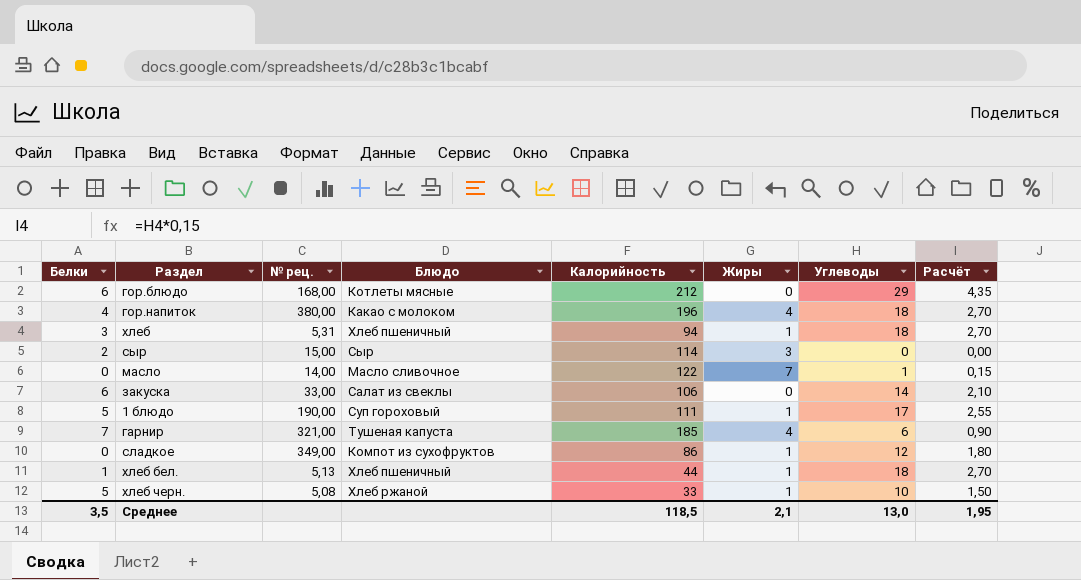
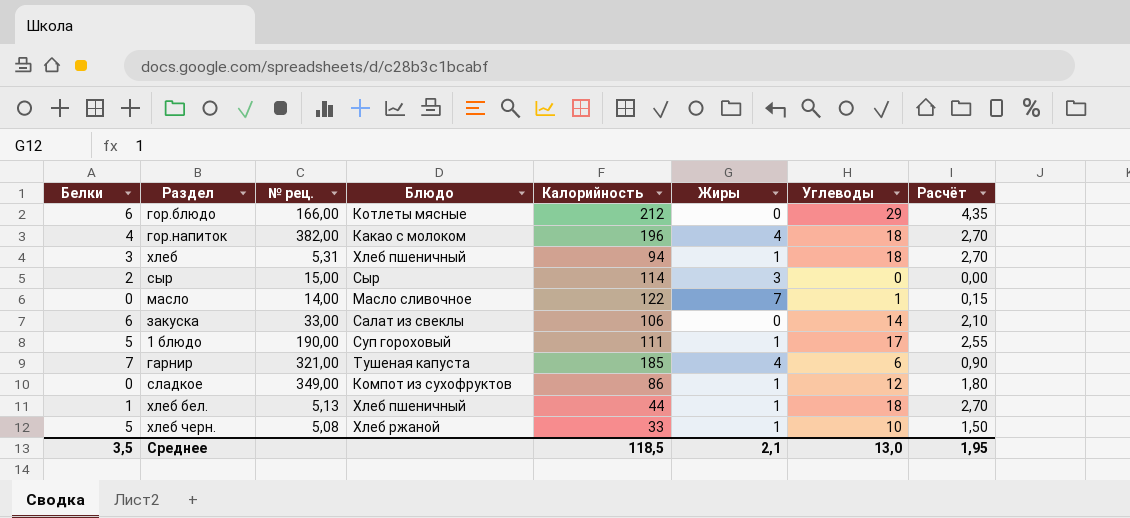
гор.блюдо | № рец.: 168,00 -> 166,00
гор.напиток | № рец.: 380,00 -> 382,00

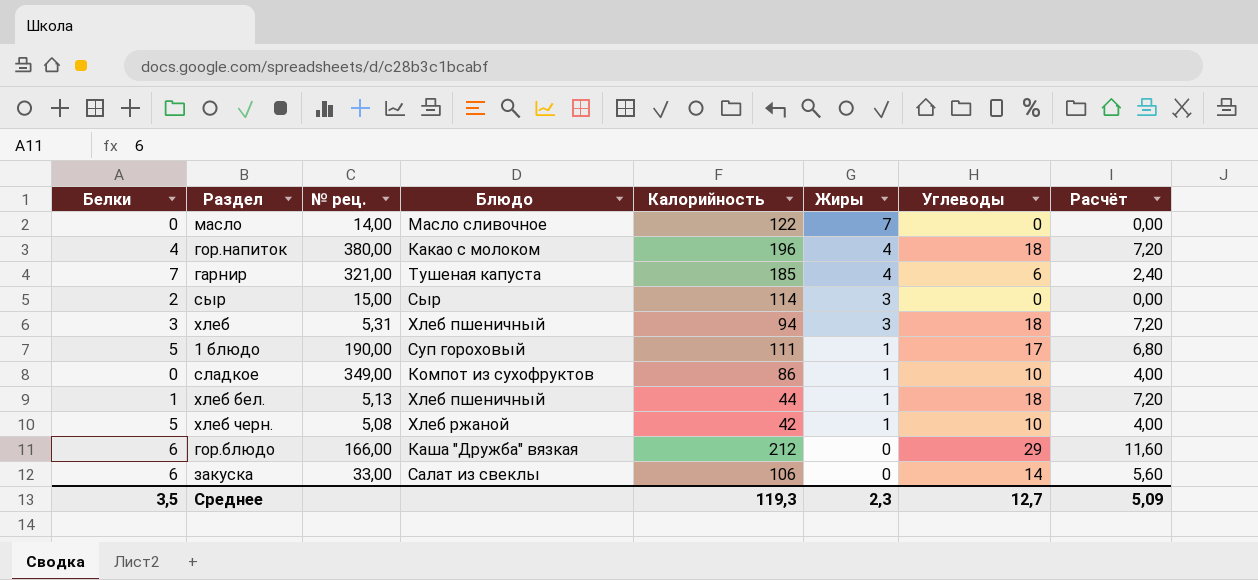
row order: none -> Жиры descending
column Расчёт | formula: [Углеводы] * 0,15 -> [Углеводы] * 0,4
масло | Углеводы: 1 -> 0
гор.напиток | № рец.: 382,00 -> 380,00
хлеб | Жиры: 1 -> 3
сладкое | Углеводы: 12 -> 10
хлеб черн. | Калорийность: 33 -> 42
гор.блюдо | Блюдо: Котлеты мясные -> Каша "Дружба" вязкая
Среднее | Калорийность: 118,5 -> 119,3
Среднее | Жиры: 2,1 -> 2,3
Среднее | Углеводы: 13,0 -> 12,7
Среднее | Расчёт: 1,95 -> 5,09

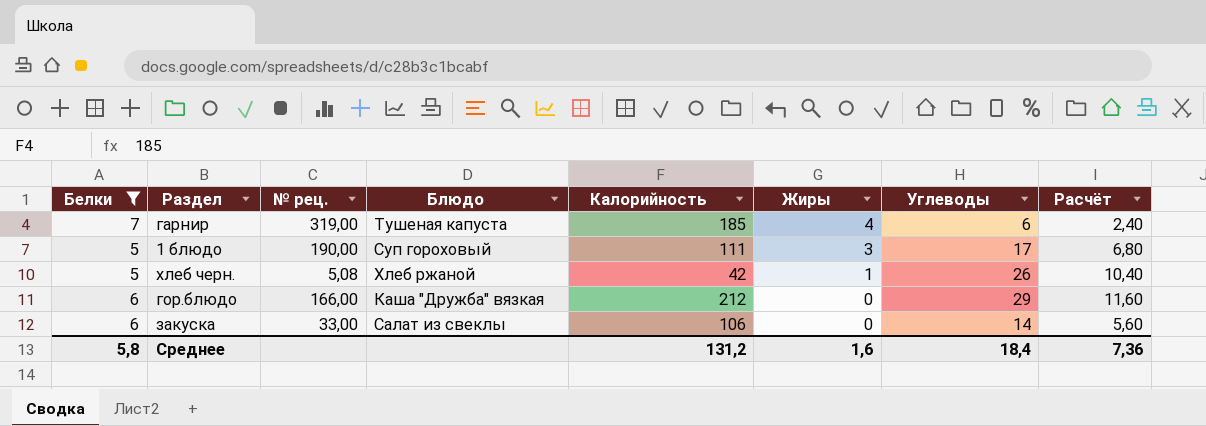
filter: none -> Белки >= 5
гарнир | № рец.: 321,00 -> 319,00
1 блюдо | Жиры: 1 -> 3
хлеб черн. | Углеводы: 10 -> 26
хлеб черн. | Расчёт: 4,00 -> 10,40
Среднее | Белки: 3,5 -> 5,8
Среднее | Калорийность: 119,3 -> 131,2
Среднее | Жиры: 2,3 -> 1,6
Среднее | Углеводы: 12,7 -> 18,4
Среднее | Расчёт: 5,09 -> 7,36

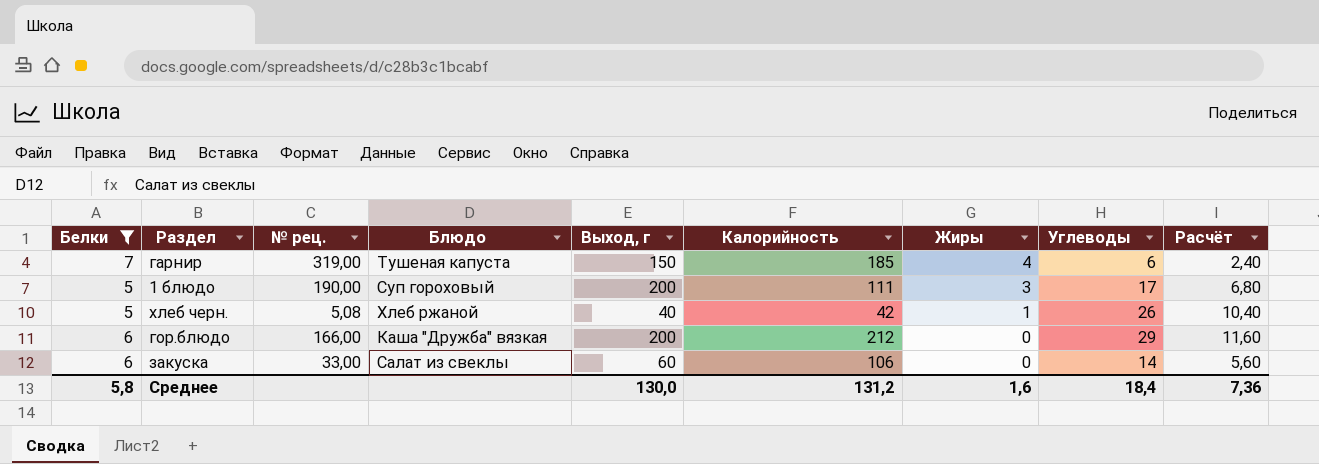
column Выход, г | position: none -> 5

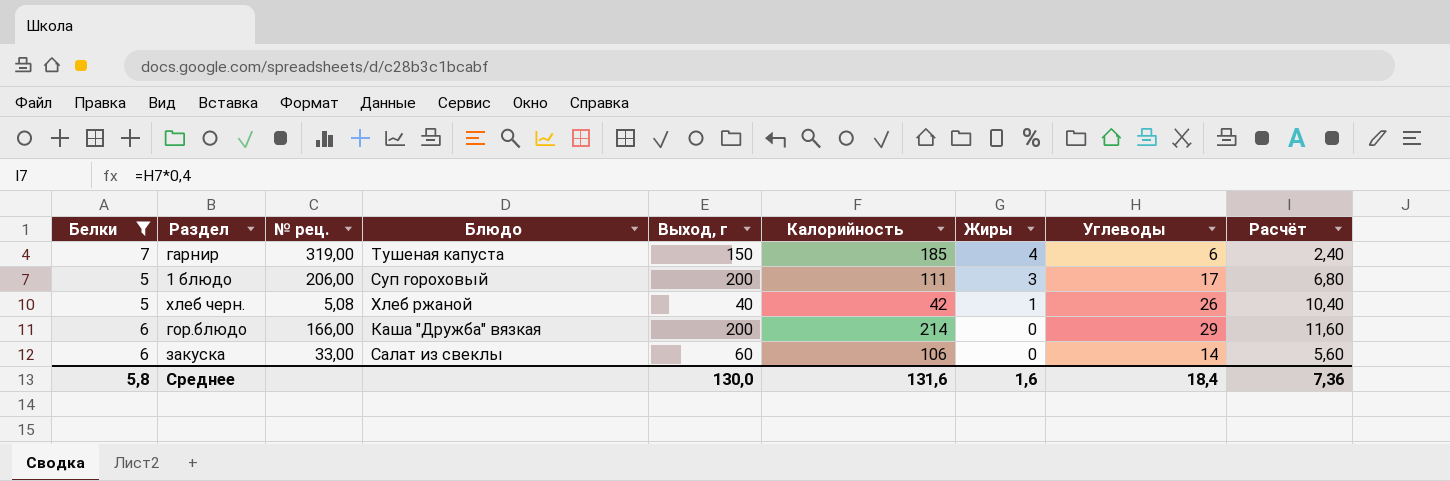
1 блюдо | № рец.: 190,00 -> 206,00
гор.блюдо | Калорийность: 212 -> 214
Среднее | Калорийность: 131,2 -> 131,6

